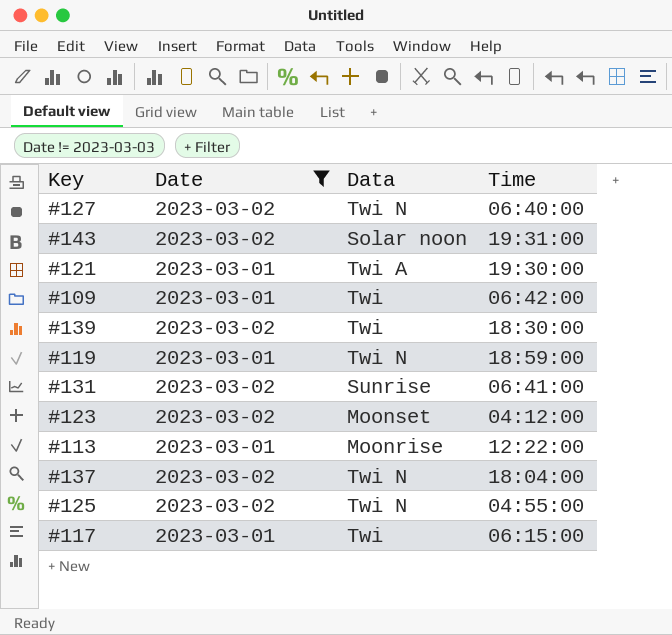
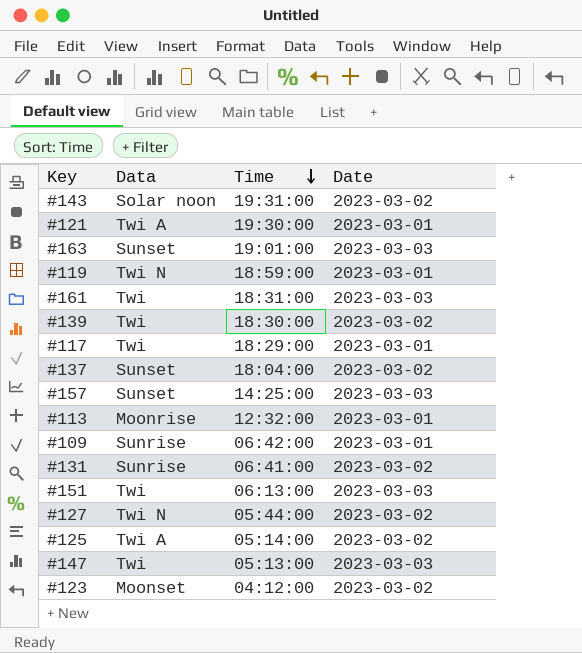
filter: Date != 2023-03-03 -> none
row order: none -> Time descending
column Date | position: 2 -> 4
#117 | Time: 06:15:00 -> 18:29:00
#137 | Data: Twi N -> Sunset
#113 | Time: 12:22:00 -> 12:32:00
#109 | Data: Twi -> Sunrise
#127 | Time: 06:40:00 -> 05:44:00
#125 | Data: Twi N -> Twi A
#125 | Time: 04:55:00 -> 05:14:00

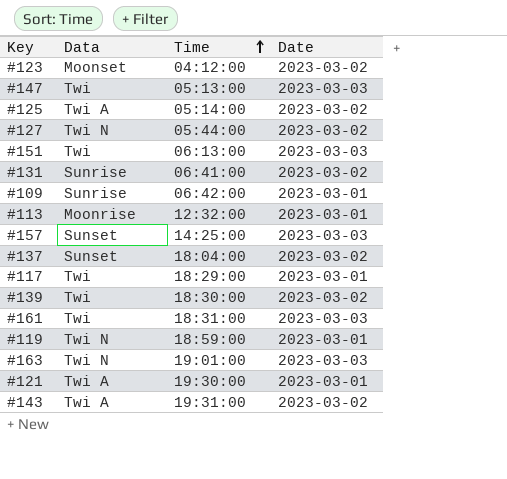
row order: Time descending -> Time ascending
#163 | Data: Sunset -> Twi N
#143 | Data: Solar noon -> Twi A

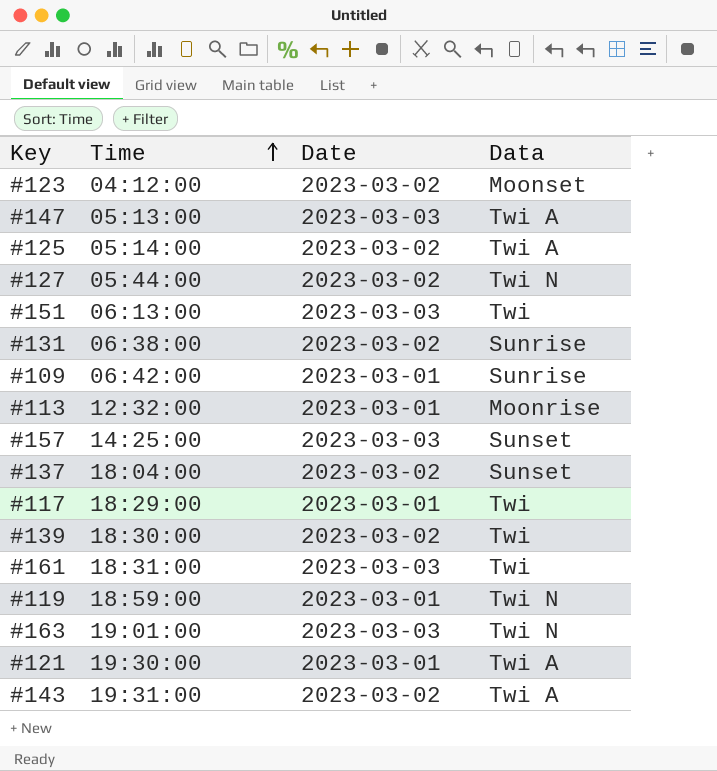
column Data | position: 2 -> 4
#147 | Data: Twi -> Twi A
#131 | Time: 06:41:00 -> 06:38:00

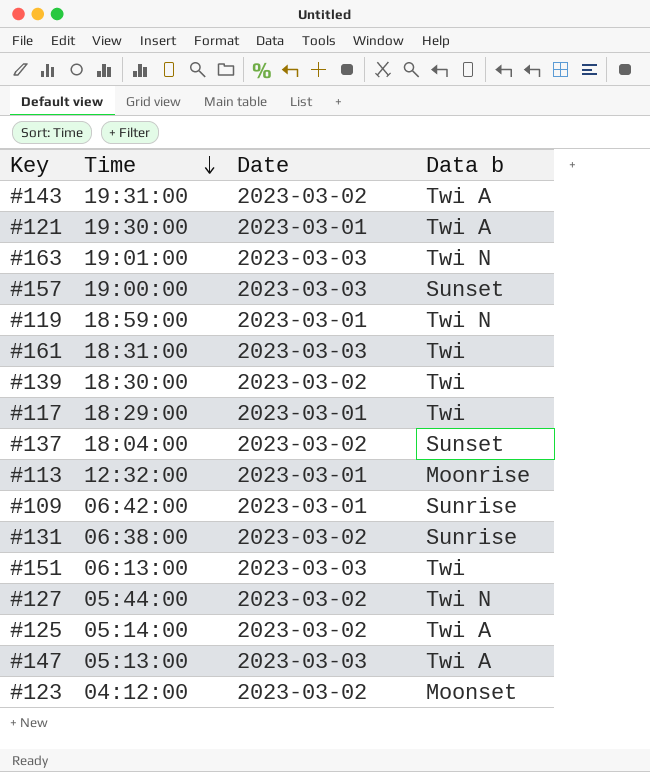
row order: Time ascending -> Time descending
column name: Data -> Data b
#157 | Time: 14:25:00 -> 19:00:00

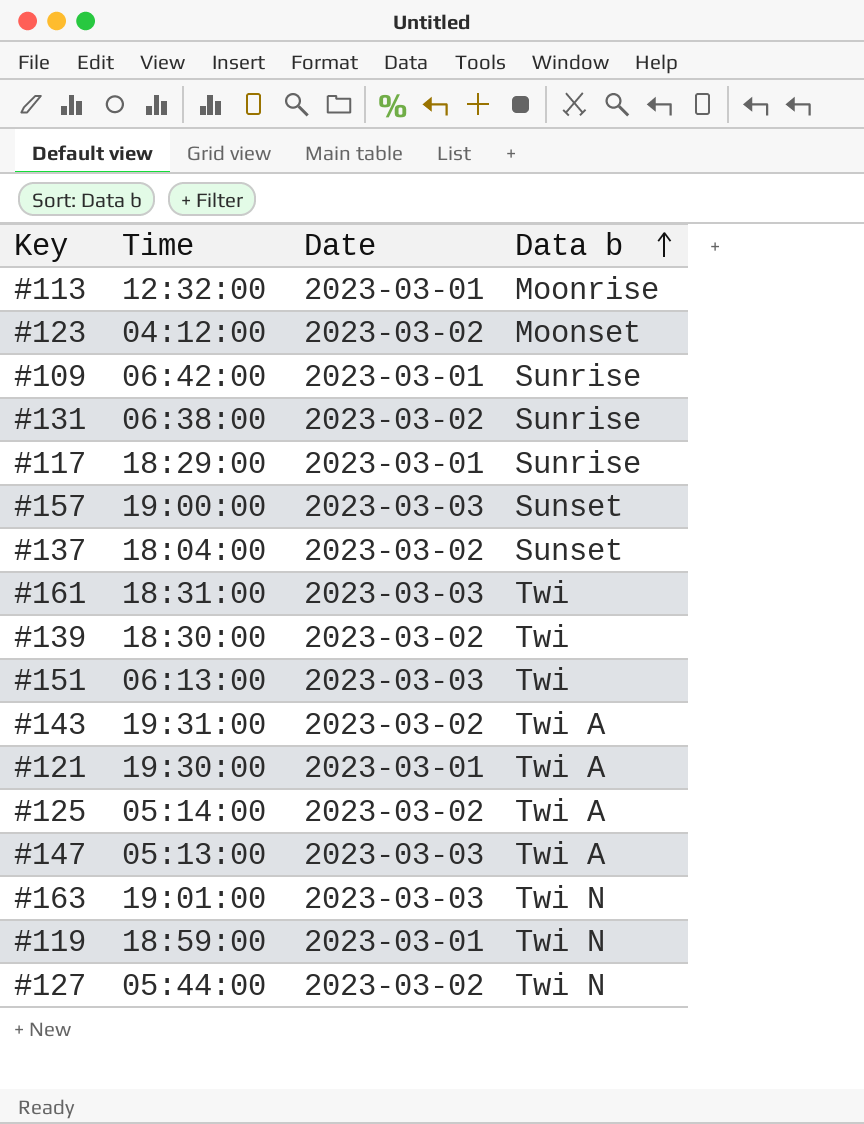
row order: Time descending -> Data b ascending
#117 | Data b: Twi -> Sunrise

